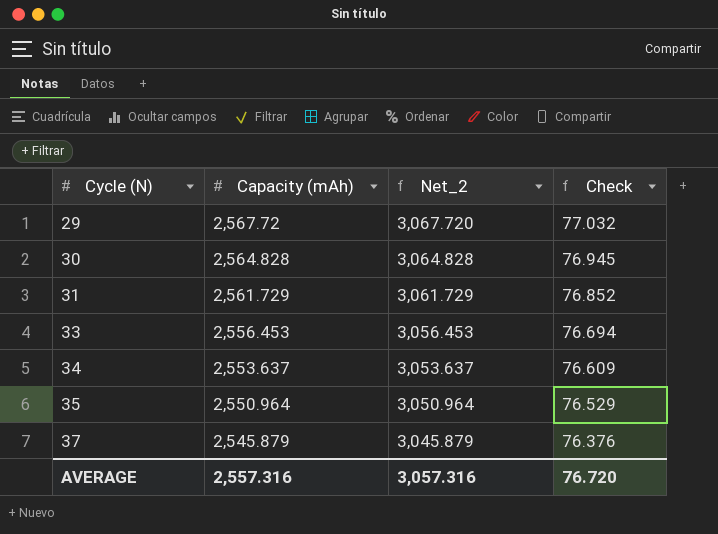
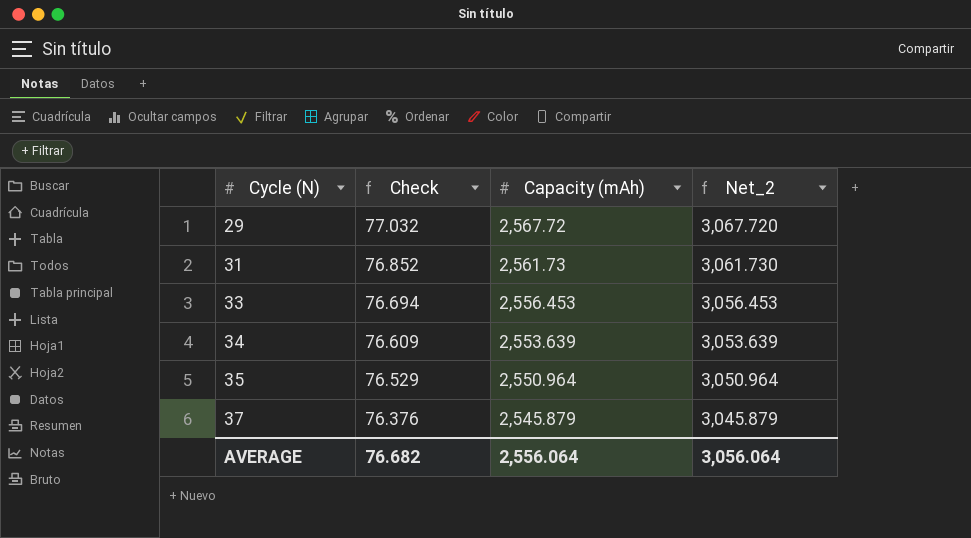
column Check | position: 4 -> 2
row 30: 2,564.828 | 3,064.828 | 76.945 -> none
31 | Capacity (mAh): 2,561.729 -> 2,561.73
31 | Net_2: 3,061.729 -> 3,061.730
34 | Capacity (mAh): 2,553.637 -> 2,553.639
34 | Net_2: 3,053.637 -> 3,053.639
AVERAGE | Check: 76.720 -> 76.682
AVERAGE | Capacity (mAh): 2,557.316 -> 2,556.064
AVERAGE | Net_2: 3,057.316 -> 3,056.064

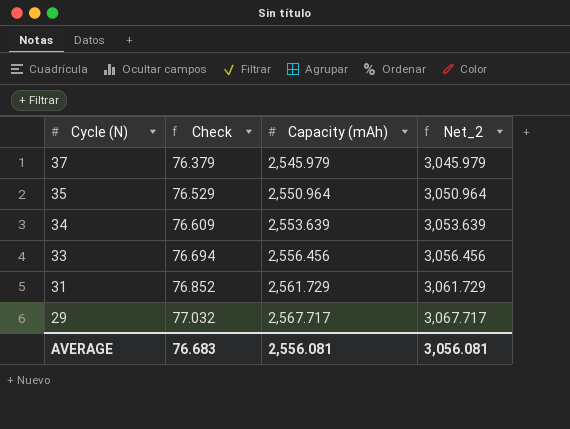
row order: Cycle (N) ascending -> Cycle (N) descending
37 | Check: 76.376 -> 76.379
37 | Capacity (mAh): 2,545.879 -> 2,545.979
37 | Net_2: 3,045.879 -> 3,045.979
33 | Capacity (mAh): 2,556.453 -> 2,556.456
33 | Net_2: 3,056.453 -> 3,056.456
31 | Capacity (mAh): 2,561.73 -> 2,561.729
31 | Net_2: 3,061.730 -> 3,061.729
29 | Capacity (mAh): 2,567.72 -> 2,567.717
29 | Net_2: 3,067.720 -> 3,067.717
AVERAGE | Check: 76.682 -> 76.683
AVERAGE | Capacity (mAh): 2,556.064 -> 2,556.081
AVERAGE | Net_2: 3,056.064 -> 3,056.081

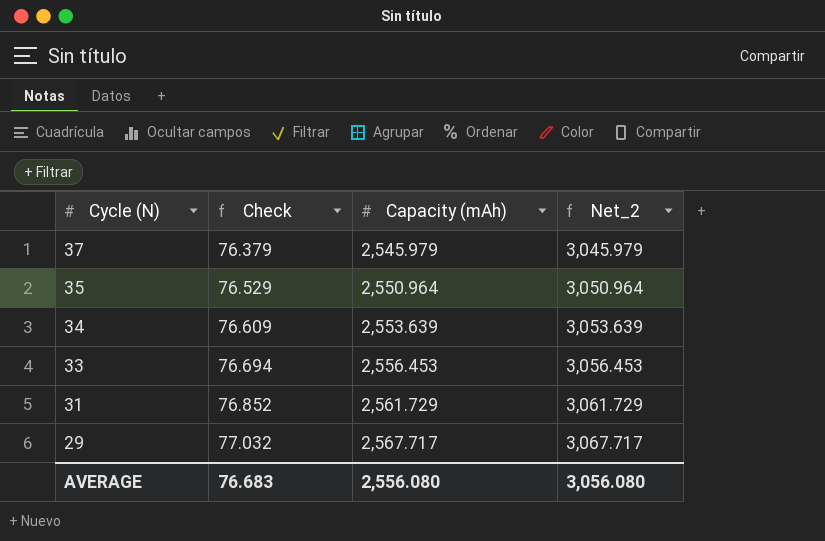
33 | Capacity (mAh): 2,556.456 -> 2,556.453
33 | Net_2: 3,056.456 -> 3,056.453
AVERAGE | Capacity (mAh): 2,556.081 -> 2,556.080
AVERAGE | Net_2: 3,056.081 -> 3,056.080

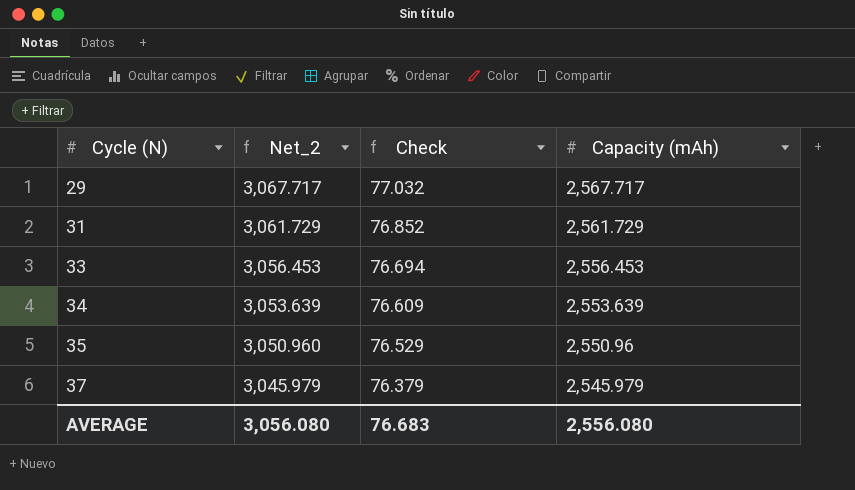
row order: Cycle (N) descending -> Cycle (N) ascending
column Net_2 | position: 4 -> 2
35 | Net_2: 3,050.964 -> 3,050.960
35 | Capacity (mAh): 2,550.964 -> 2,550.96

